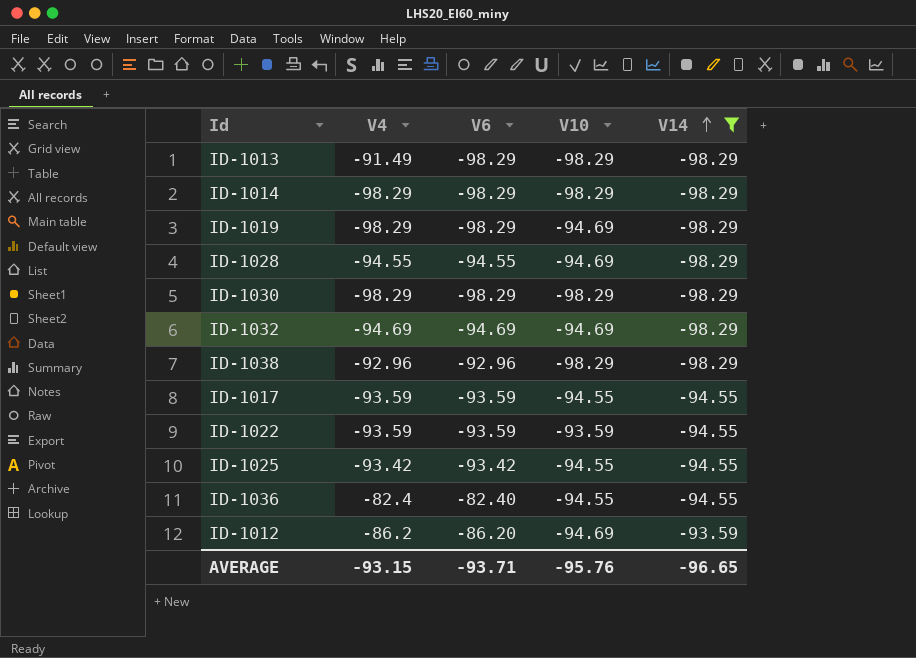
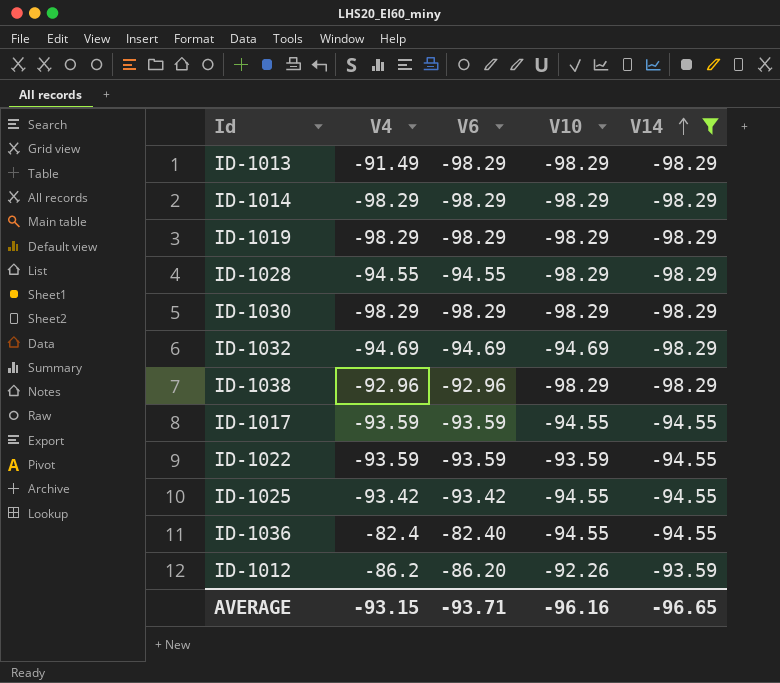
ID-1019 | V10: -94.69 -> -98.29
ID-1028 | V10: -94.69 -> -98.29
ID-1012 | V10: -94.69 -> -92.26
AVERAGE | V10: -95.76 -> -96.16

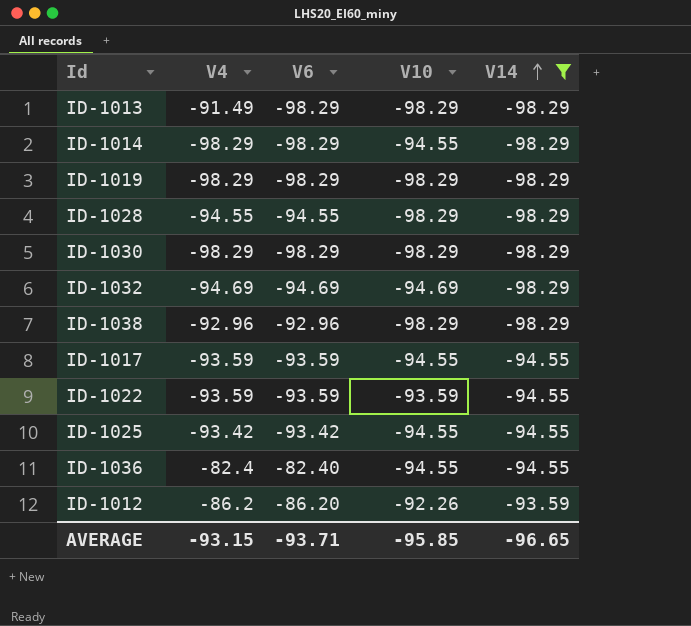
ID-1014 | V10: -98.29 -> -94.55
AVERAGE | V10: -96.16 -> -95.85

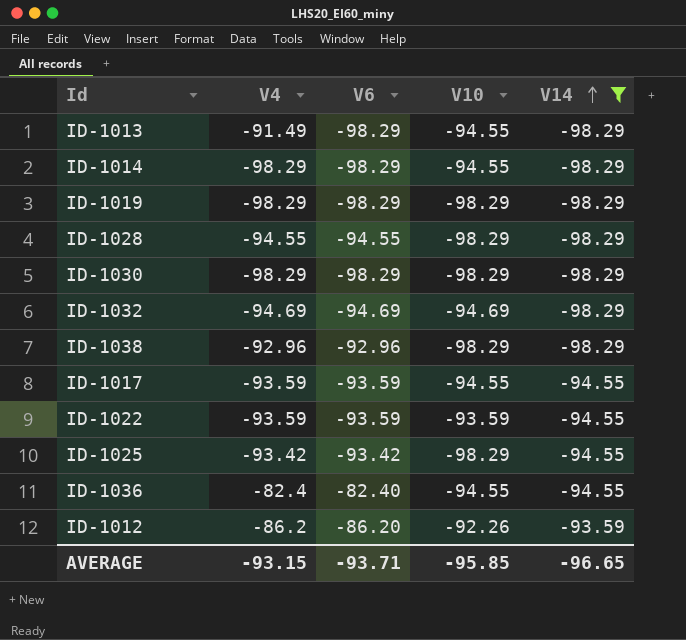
ID-1013 | V10: -98.29 -> -94.55
ID-1025 | V10: -94.55 -> -98.29

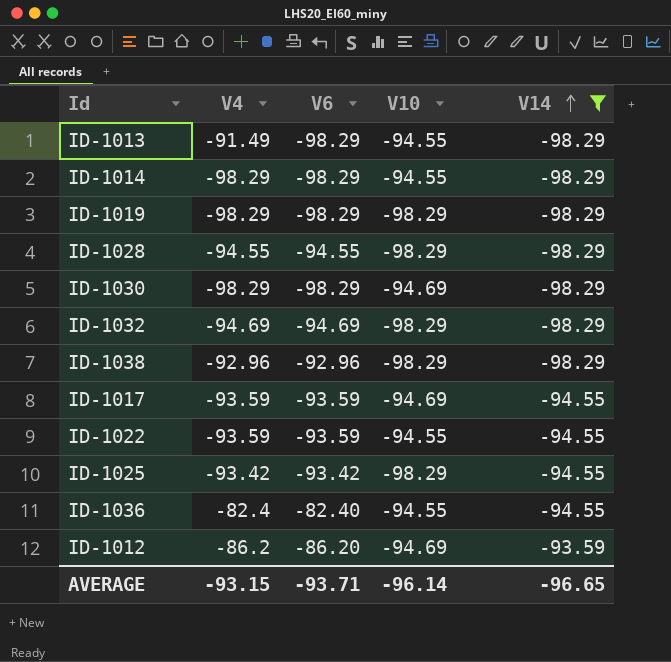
ID-1030 | V10: -98.29 -> -94.69
ID-1032 | V10: -94.69 -> -98.29
ID-1017 | V10: -94.55 -> -94.69
ID-1022 | V10: -93.59 -> -94.55
ID-1012 | V10: -92.26 -> -94.69
AVERAGE | V10: -95.85 -> -96.14

